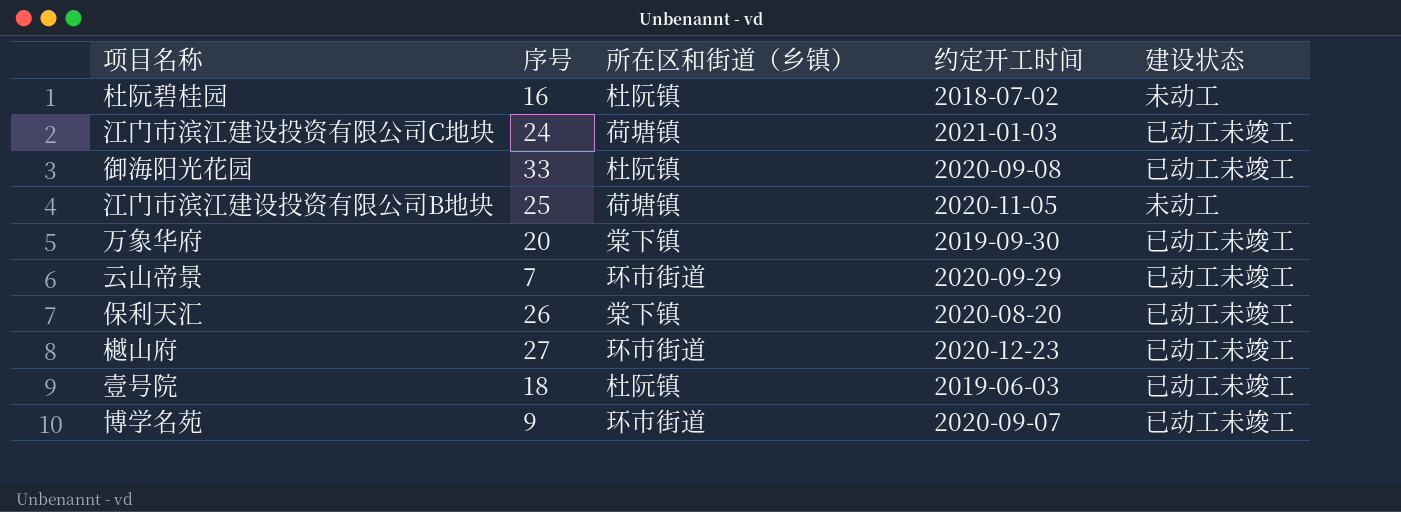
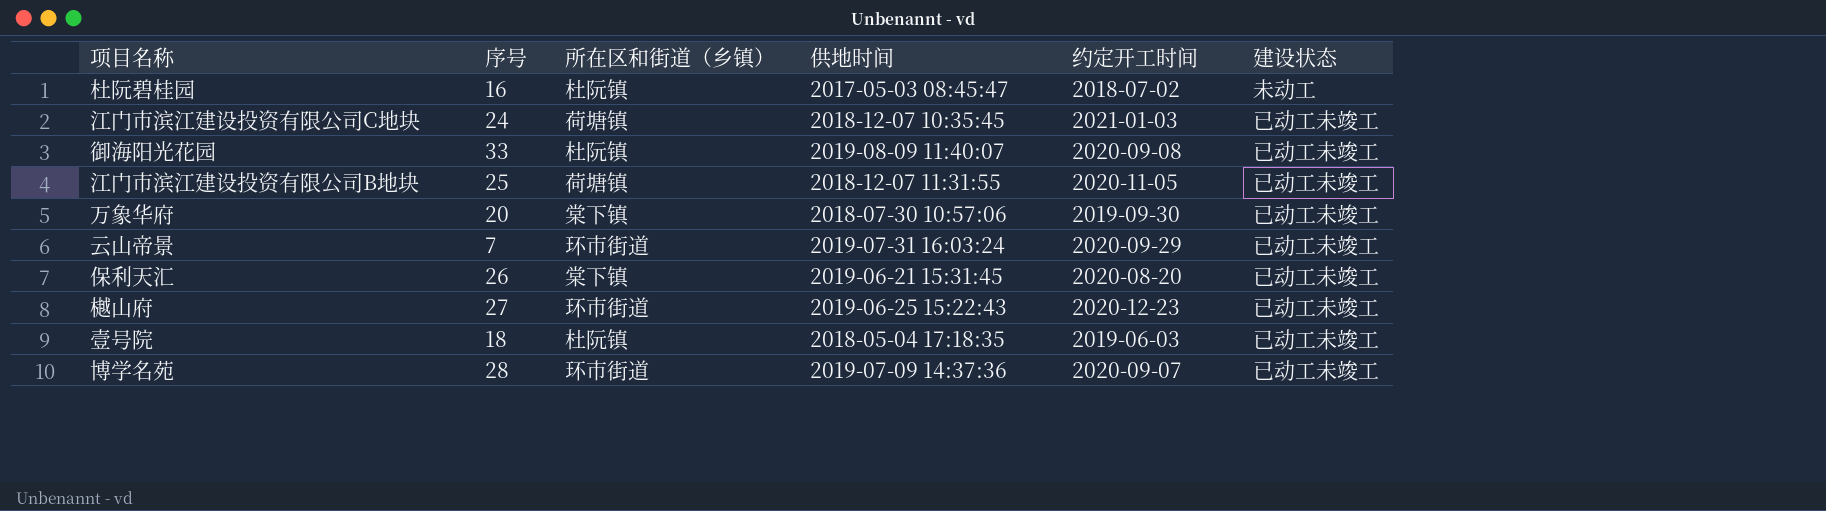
column 供地时间 | position: none -> 4
江门市滨江建设投资有限公司B地块 | 建设状态: 未动工 -> 已动工未竣工
博学名苑 | 序号: 9 -> 28

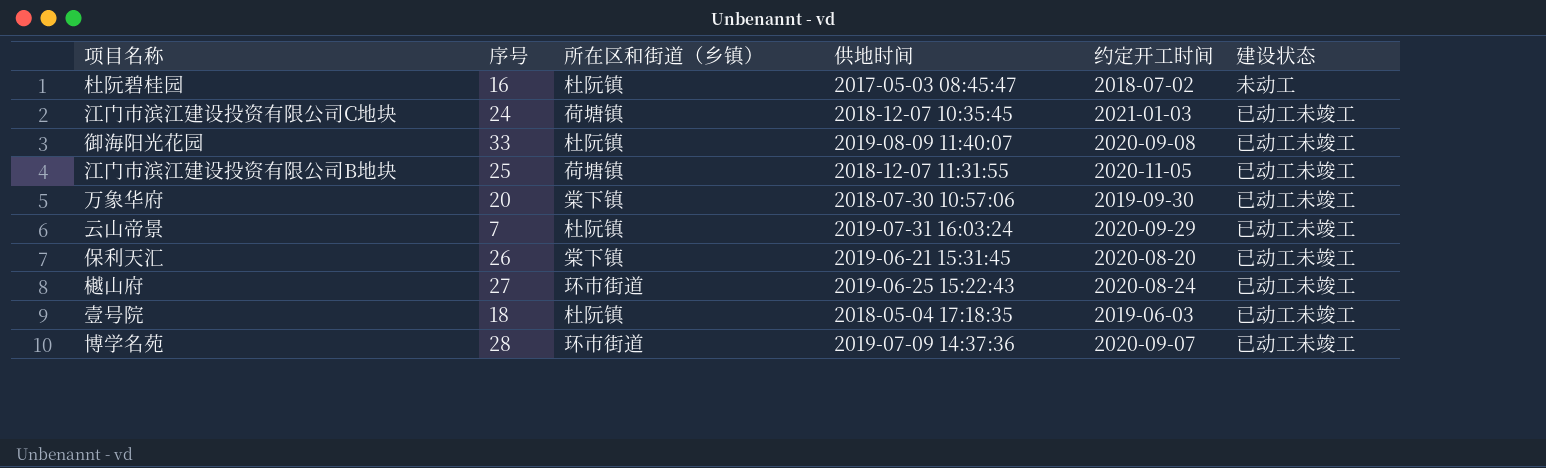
云山帝景 | 所在区和街道（乡镇）: 环市街道 -> 杜阮镇
樾山府 | 约定开工时间: 2020-12-23 -> 2020-08-24

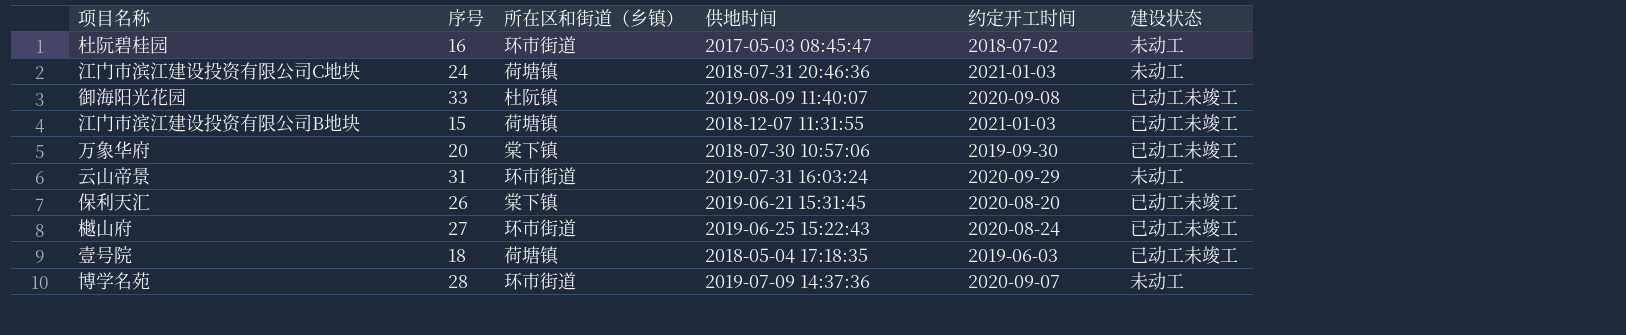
杜阮碧桂园 | 所在区和街道（乡镇）: 杜阮镇 -> 环市街道
江门市滨江建设投资有限公司C地块 | 供地时间: 2018-12-07 10:35:45 -> 2018-07-31 20:46:36
江门市滨江建设投资有限公司C地块 | 建设状态: 已动工未竣工 -> 未动工
江门市滨江建设投资有限公司B地块 | 序号: 25 -> 15
江门市滨江建设投资有限公司B地块 | 约定开工时间: 2020-11-05 -> 2021-01-03
云山帝景 | 序号: 7 -> 31
云山帝景 | 所在区和街道（乡镇）: 杜阮镇 -> 环市街道
云山帝景 | 建设状态: 已动工未竣工 -> 未动工
壹号院 | 所在区和街道（乡镇）: 杜阮镇 -> 荷塘镇
博学名苑 | 建设状态: 已动工未竣工 -> 未动工

